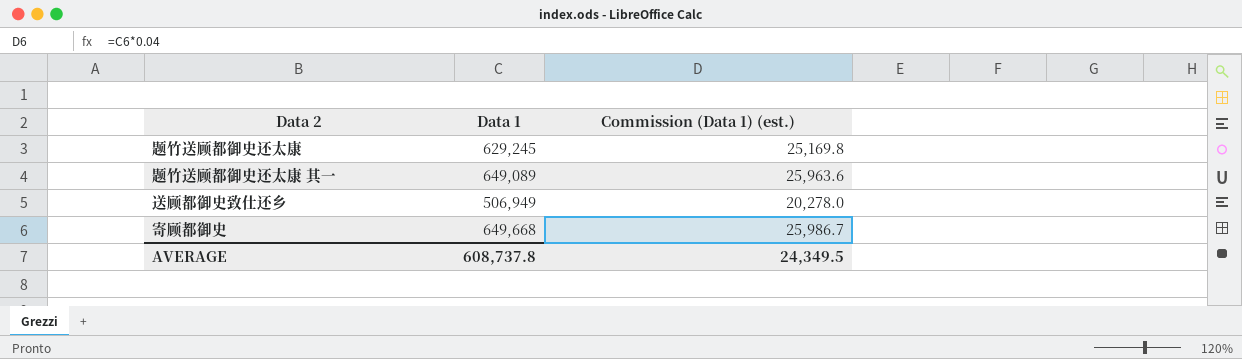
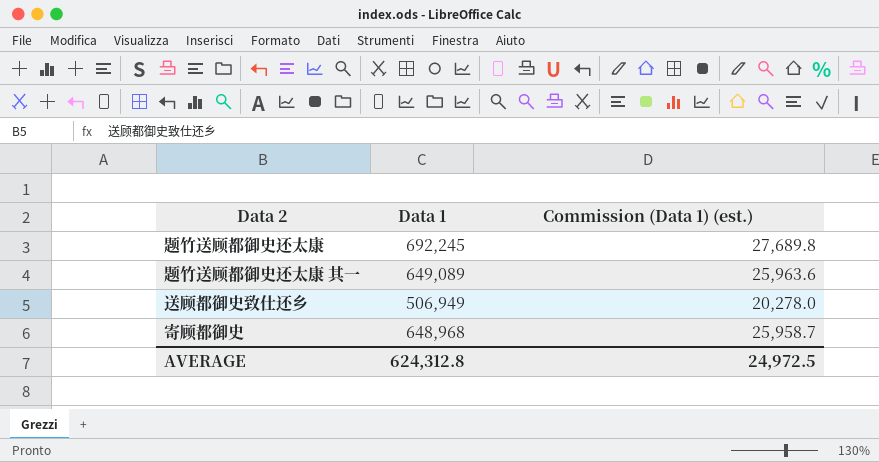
题竹送顾都御史还太康 | Data 1: 629,245 -> 692,245
题竹送顾都御史还太康 | Commission (Data 1) (est.): 25,169.8 -> 27,689.8
寄顾都御史 | Data 1: 649,668 -> 648,968
寄顾都御史 | Commission (Data 1) (est.): 25,986.7 -> 25,958.7
AVERAGE | Data 1: 608,737.8 -> 624,312.8
AVERAGE | Commission (Data 1) (est.): 24,349.5 -> 24,972.5

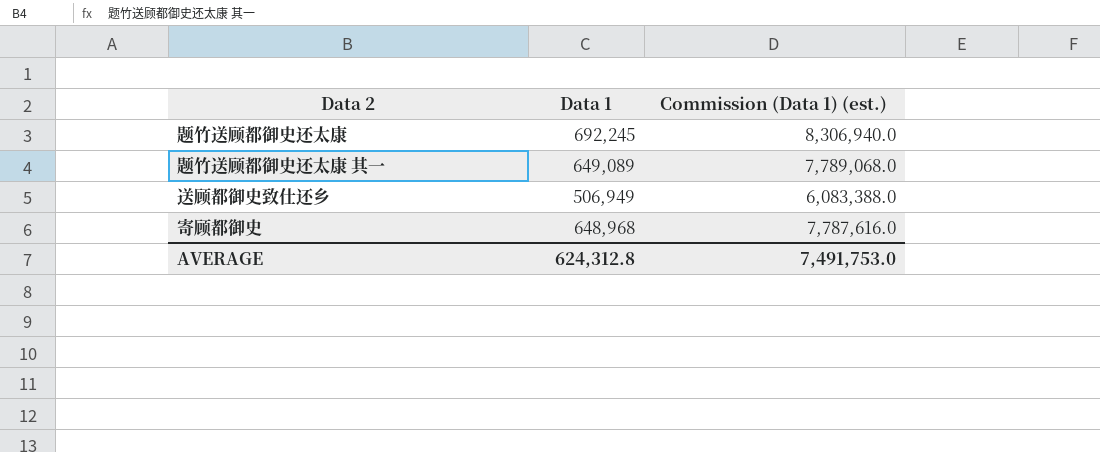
column Commission (Data 1) (est.) | formula: [Data 1] * 0.04 -> [Data 1] * 12
AVERAGE | Commission (Data 1) (est.): 24,972.5 -> 7,491,753.0

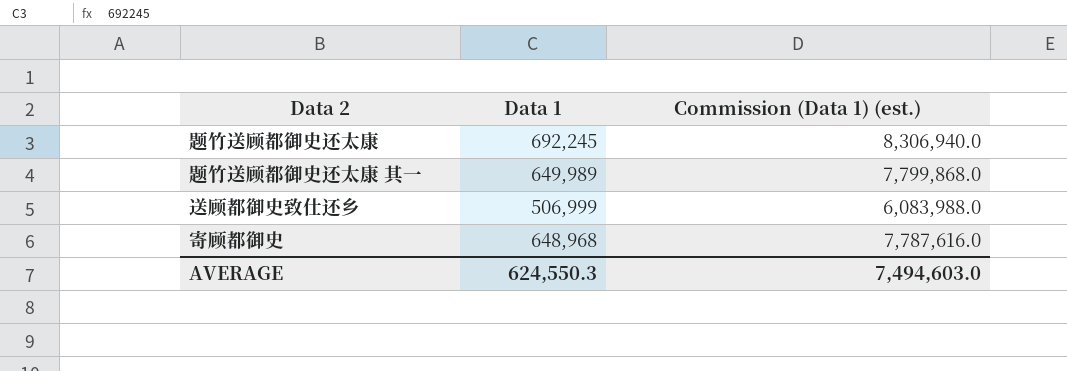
题竹送顾都御史还太康 其一 | Data 1: 649,089 -> 649,989
题竹送顾都御史还太康 其一 | Commission (Data 1) (est.): 7,789,068.0 -> 7,799,868.0
送顾都御史致仕还乡 | Data 1: 506,949 -> 506,999
送顾都御史致仕还乡 | Commission (Data 1) (est.): 6,083,388.0 -> 6,083,988.0
AVERAGE | Data 1: 624,312.8 -> 624,550.3
AVERAGE | Commission (Data 1) (est.): 7,491,753.0 -> 7,494,603.0

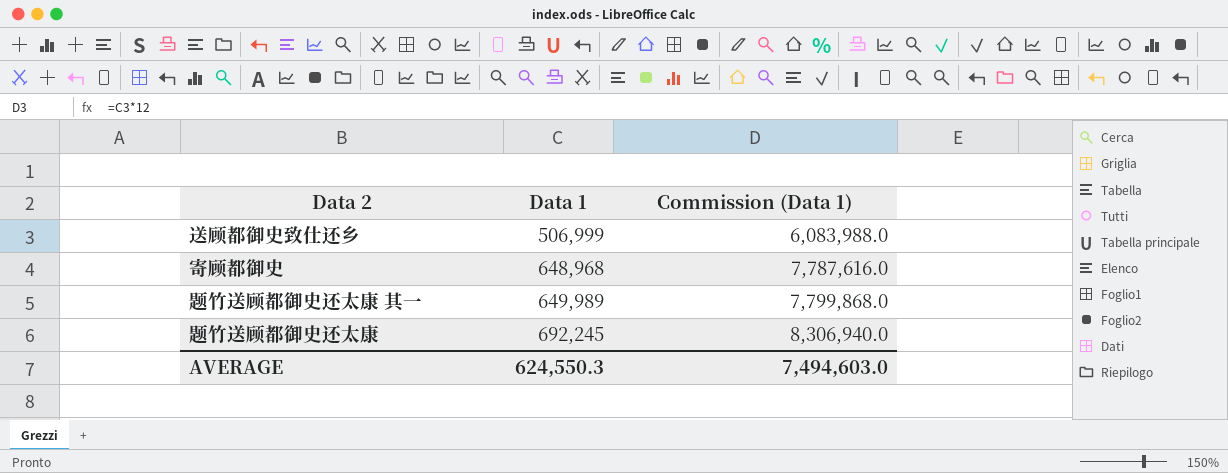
row order: none -> Data 1 ascending
column name: Commission (Data 1) (est.) -> Commission (Data 1)

